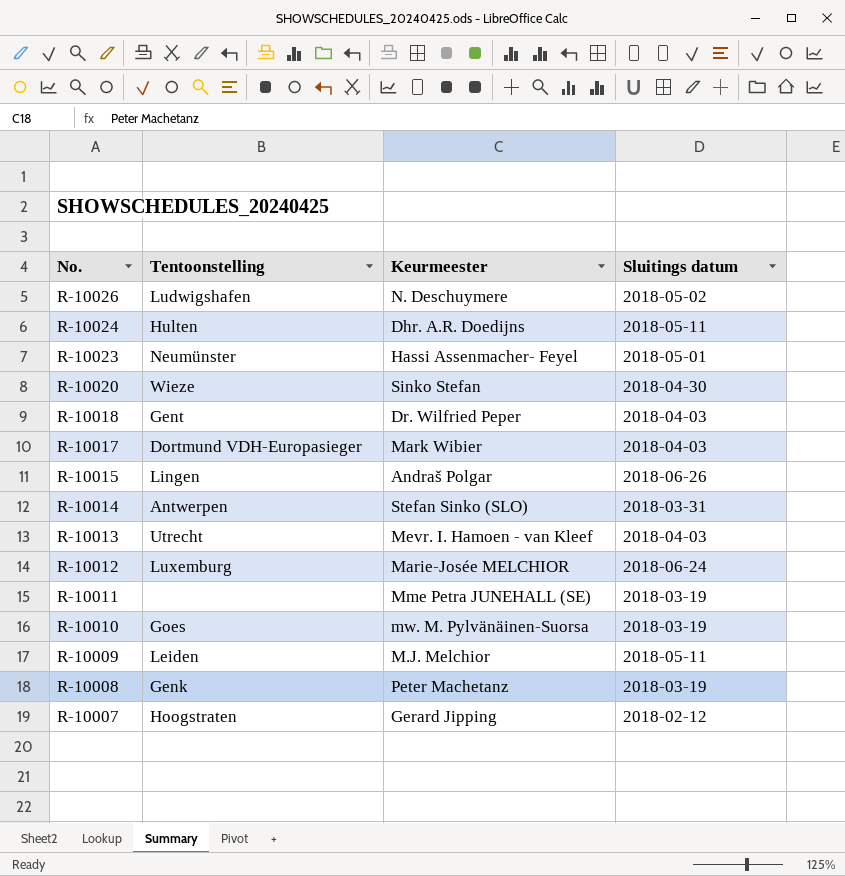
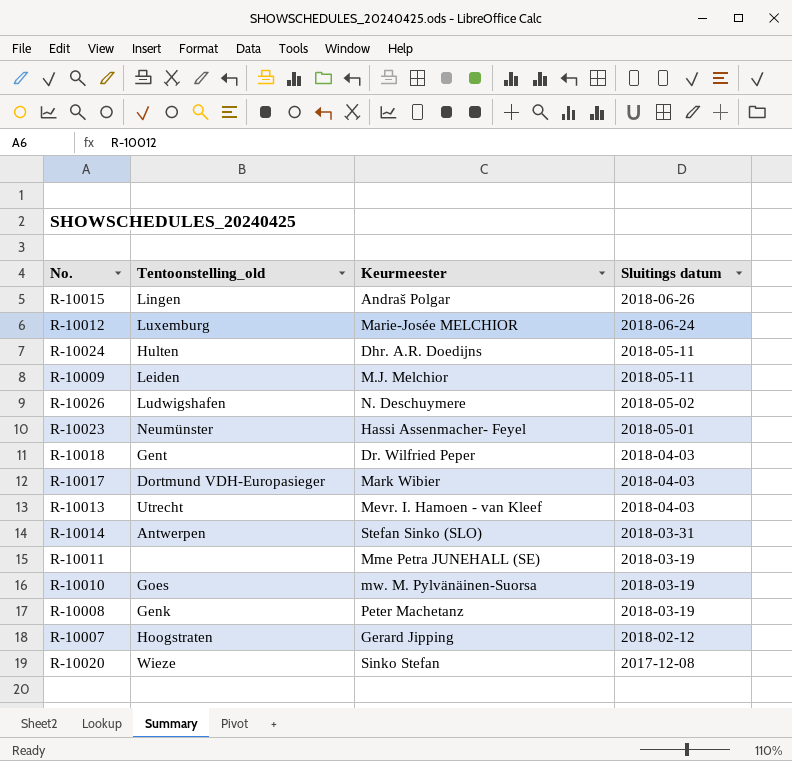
row order: No. descending -> Sluitings datum descending
column name: Tentoonstelling -> Tentoonstelling_old
R-10020 | Sluitings datum: 2018-04-30 -> 2017-12-08

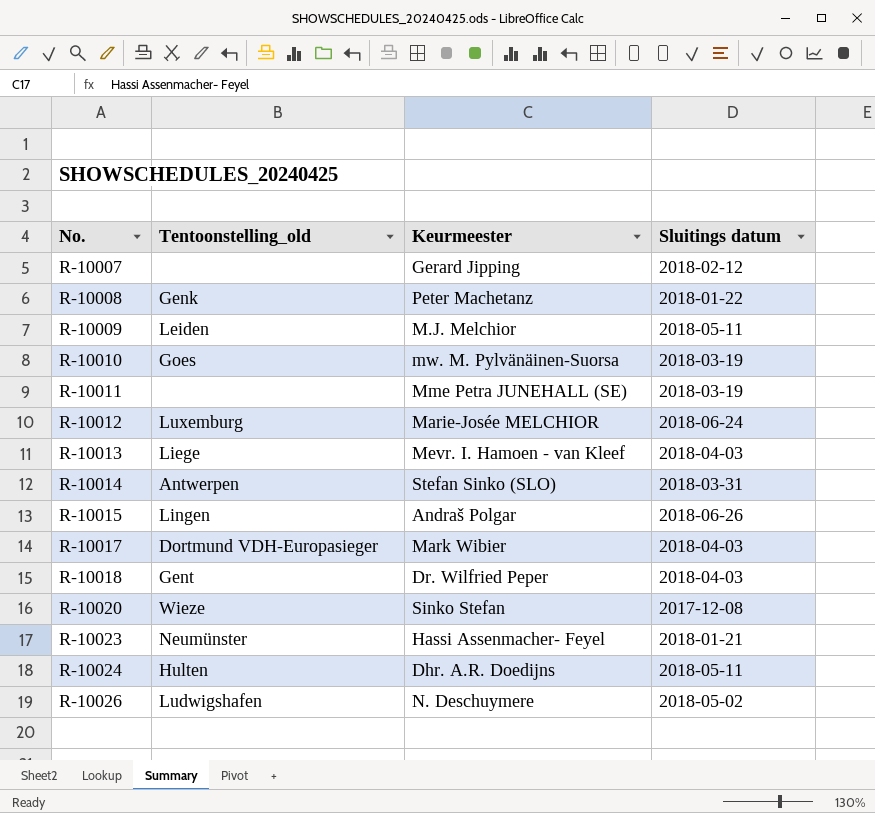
row order: Sluitings datum descending -> No. ascending
R-10007 | Tentoonstelling_old: Hoogstraten -> none
R-10008 | Sluitings datum: 2018-03-19 -> 2018-01-22
R-10013 | Tentoonstelling_old: Utrecht -> Liege
R-10023 | Sluitings datum: 2018-05-01 -> 2018-01-21

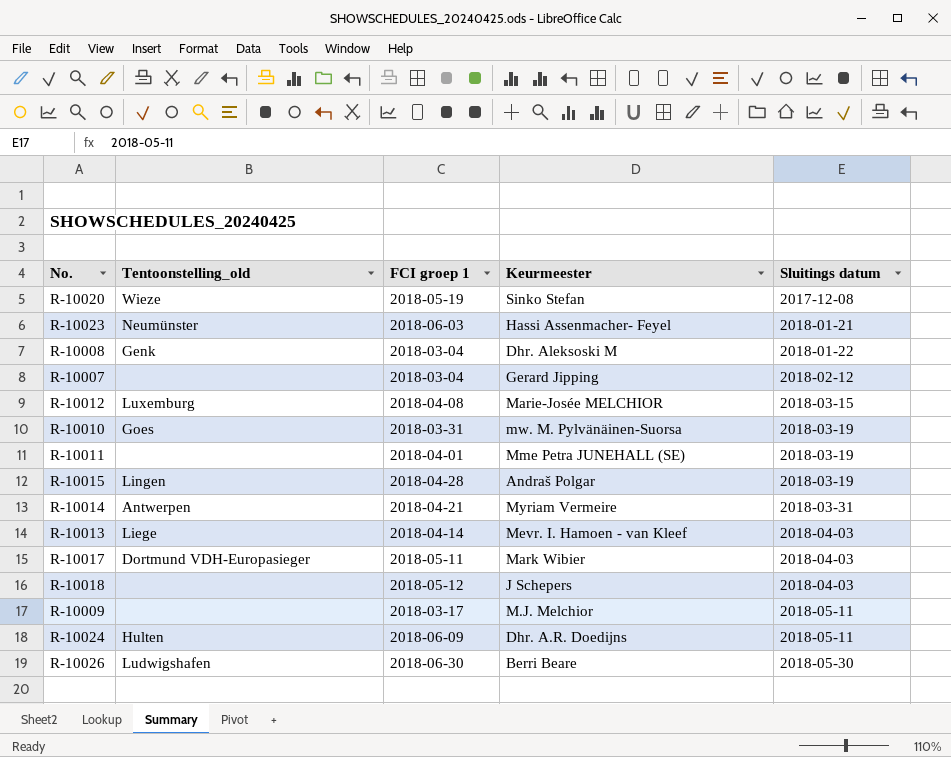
row order: No. ascending -> Sluitings datum ascending
column FCI groep 1 | position: none -> 3
R-10008 | Keurmeester: Peter Machetanz -> Dhr. Aleksoski M
R-10012 | Sluitings datum: 2018-06-24 -> 2018-03-15
R-10015 | Sluitings datum: 2018-06-26 -> 2018-03-19
R-10014 | Keurmeester: Stefan Sinko (SLO) -> Myriam Vermeire
R-10018 | Tentoonstelling_old: Gent -> none
R-10018 | Keurmeester: Dr. Wilfried Peper -> J Schepers
R-10009 | Tentoonstelling_old: Leiden -> none
R-10026 | Keurmeester: N. Deschuymere -> Berri Beare
R-10026 | Sluitings datum: 2018-05-02 -> 2018-05-30

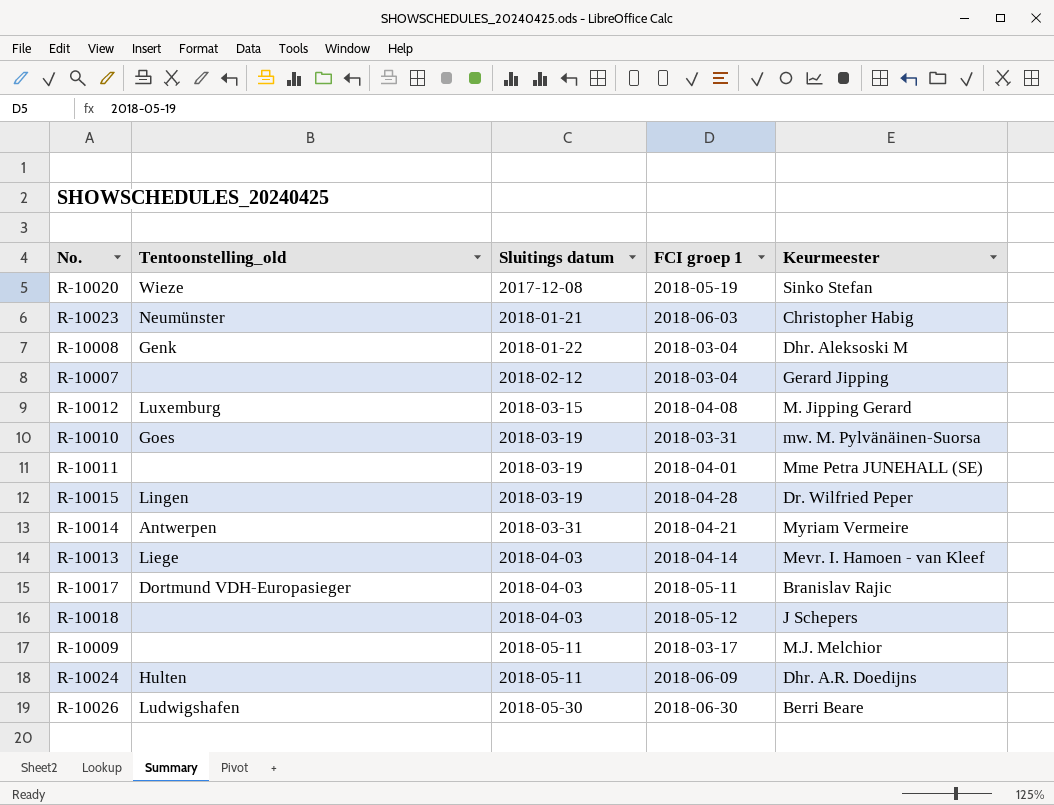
column Sluitings datum | position: 5 -> 3
R-10023 | Keurmeester: Hassi Assenmacher- Feyel -> Christopher Habig
R-10012 | Keurmeester: Marie-Josée MELCHIOR -> M. Jipping Gerard
R-10015 | Keurmeester: Andraš Polgar -> Dr. Wilfried Peper
R-10017 | Keurmeester: Mark Wibier -> Branislav Rajic

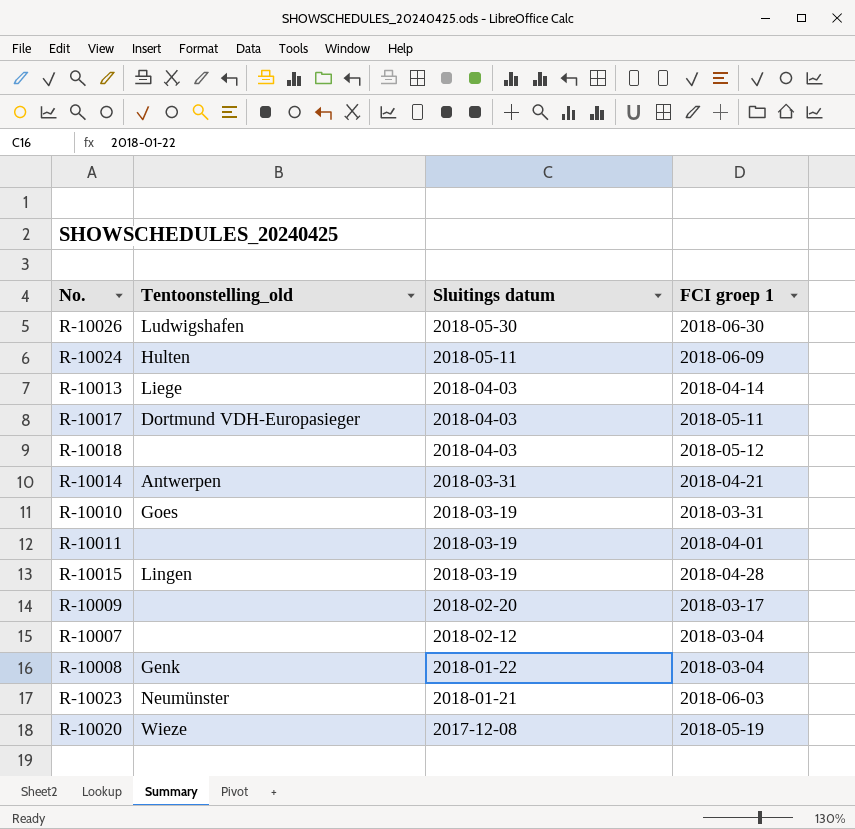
row order: Sluitings datum ascending -> Sluitings datum descending
column Keurmeester | position: 5 -> none
row R-10012: Luxemburg | 2018-03-15 | 2018-04-08 | M. Jipping Gerard -> none
R-10009 | Sluitings datum: 2018-05-11 -> 2018-02-20

